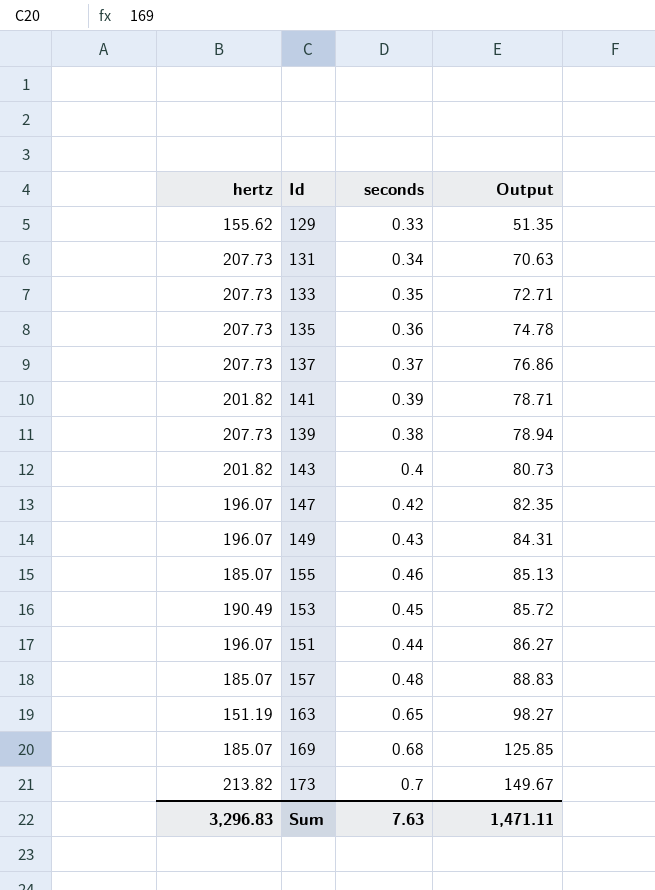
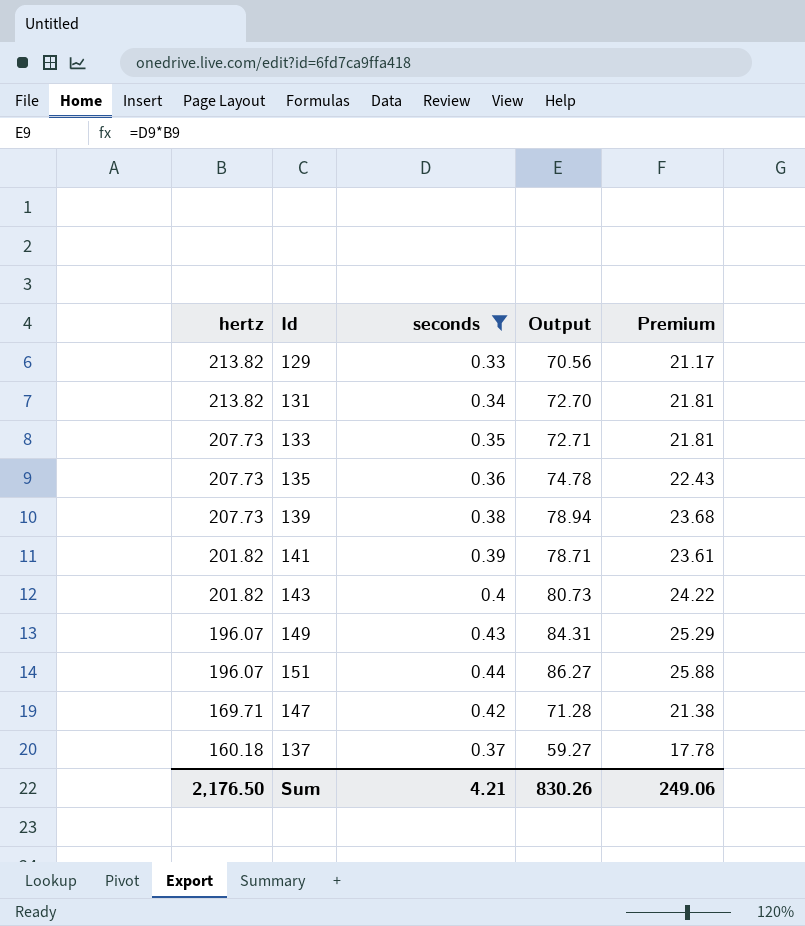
filter: none -> seconds <= 0.44
row order: Output ascending -> hertz descending
column Premium | formula: none -> [Output] * 0.3
129 | hertz: 155.62 -> 213.82
129 | Output: 51.35 -> 70.56
131 | hertz: 207.73 -> 213.82
131 | Output: 70.63 -> 72.70
147 | hertz: 196.07 -> 169.71
147 | Output: 82.35 -> 71.28
137 | hertz: 207.73 -> 160.18
137 | Output: 76.86 -> 59.27
Sum | hertz: 3,296.83 -> 2,176.50
Sum | seconds: 7.63 -> 4.21
Sum | Output: 1,471.11 -> 830.26

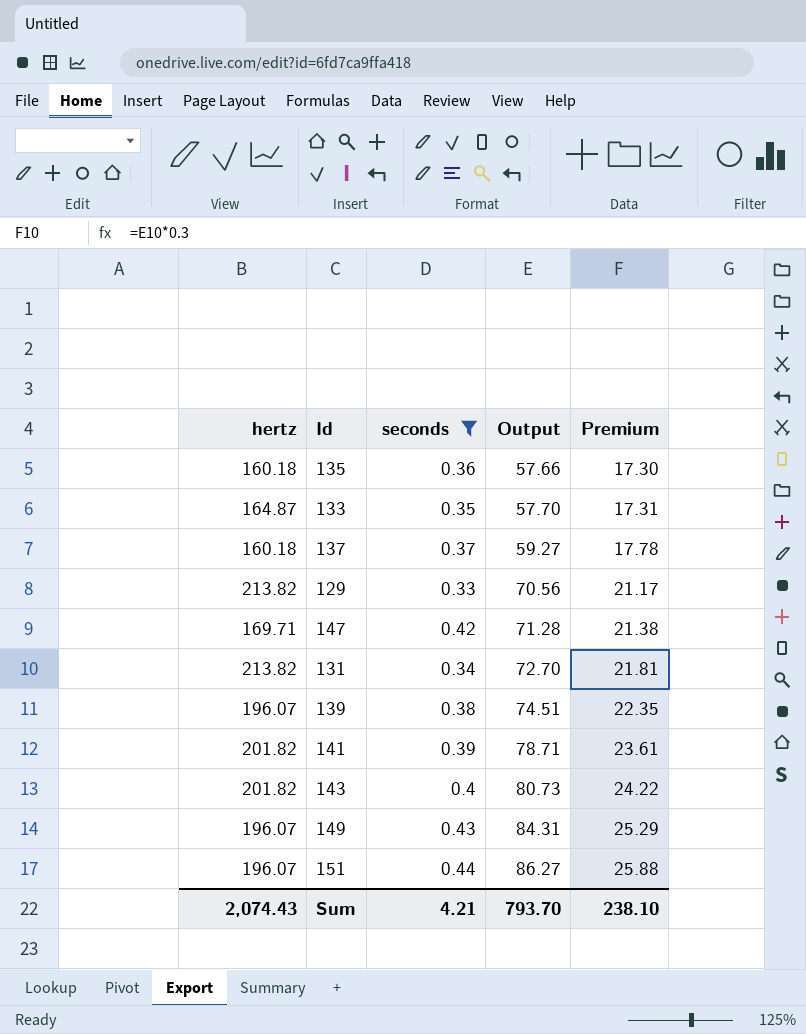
row order: hertz descending -> Output ascending
135 | hertz: 207.73 -> 160.18
135 | Output: 74.78 -> 57.66
135 | Premium: 22.43 -> 17.30
133 | hertz: 207.73 -> 164.87
133 | Output: 72.71 -> 57.70
133 | Premium: 21.81 -> 17.31
139 | hertz: 207.73 -> 196.07
139 | Output: 78.94 -> 74.51
139 | Premium: 23.68 -> 22.35
Sum | hertz: 2,176.50 -> 2,074.43
Sum | Output: 830.26 -> 793.70
Sum | Premium: 249.06 -> 238.10

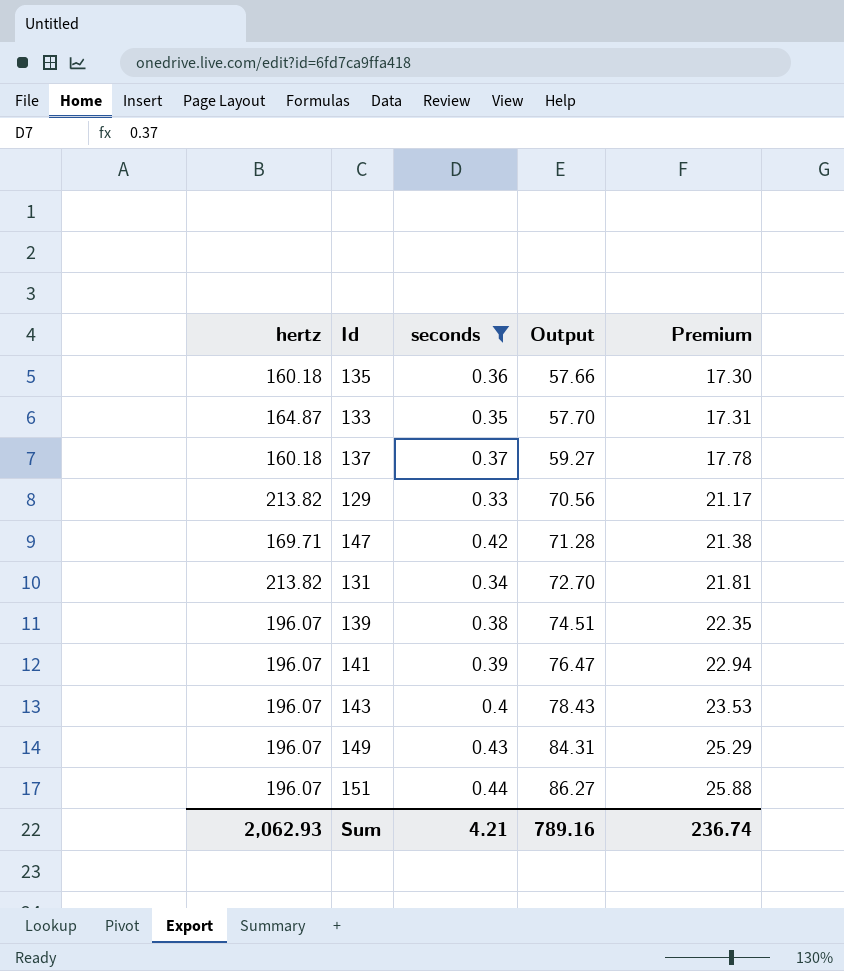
141 | hertz: 201.82 -> 196.07
141 | Output: 78.71 -> 76.47
141 | Premium: 23.61 -> 22.94
143 | hertz: 201.82 -> 196.07
143 | Output: 80.73 -> 78.43
143 | Premium: 24.22 -> 23.53
Sum | hertz: 2,074.43 -> 2,062.93
Sum | Output: 793.70 -> 789.16
Sum | Premium: 238.10 -> 236.74

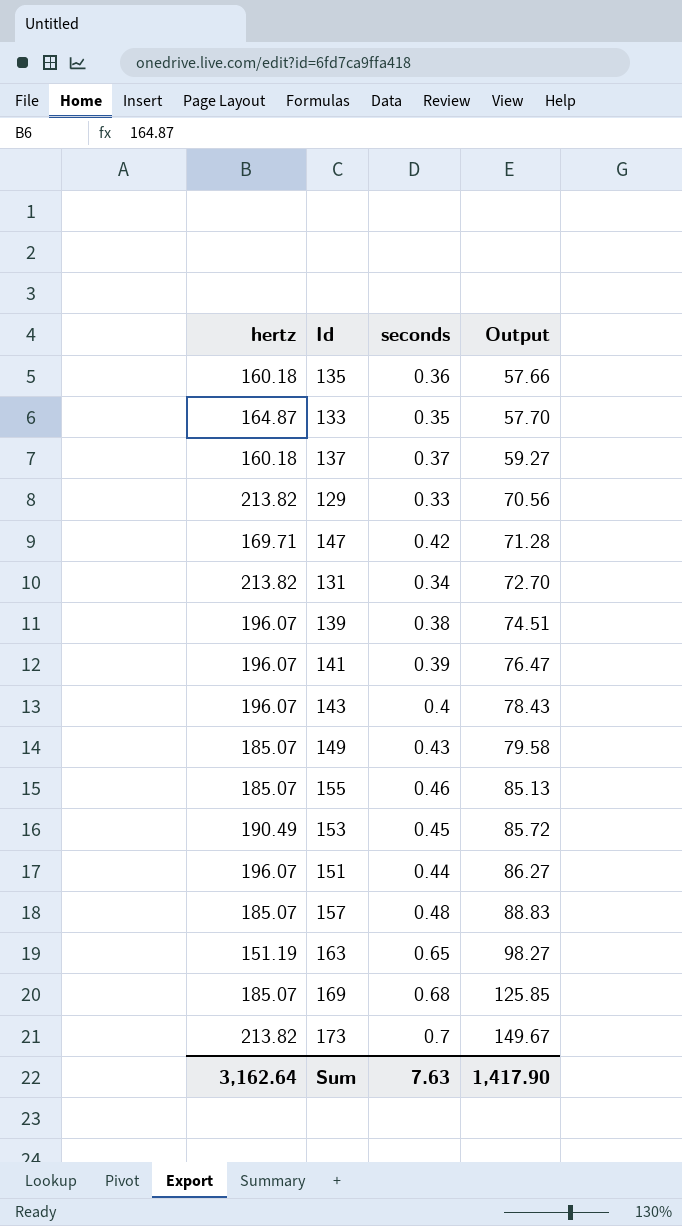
filter: seconds <= 0.44 -> none
column Premium | formula: [Output] * 0.3 -> none
149 | hertz: 196.07 -> 185.07
149 | Output: 84.31 -> 79.58
Sum | hertz: 2,062.93 -> 3,162.64
Sum | seconds: 4.21 -> 7.63
Sum | Output: 789.16 -> 1,417.90

